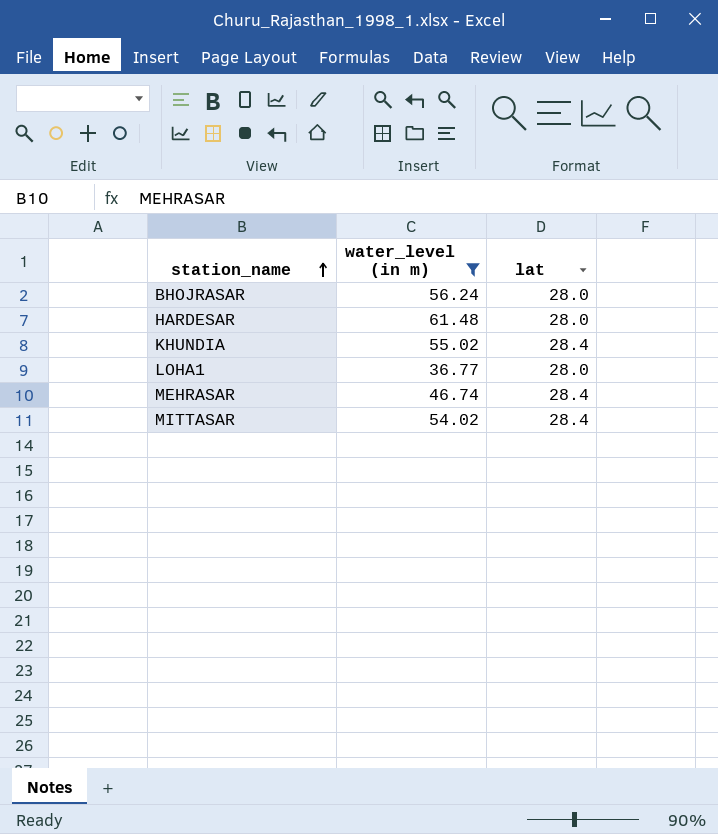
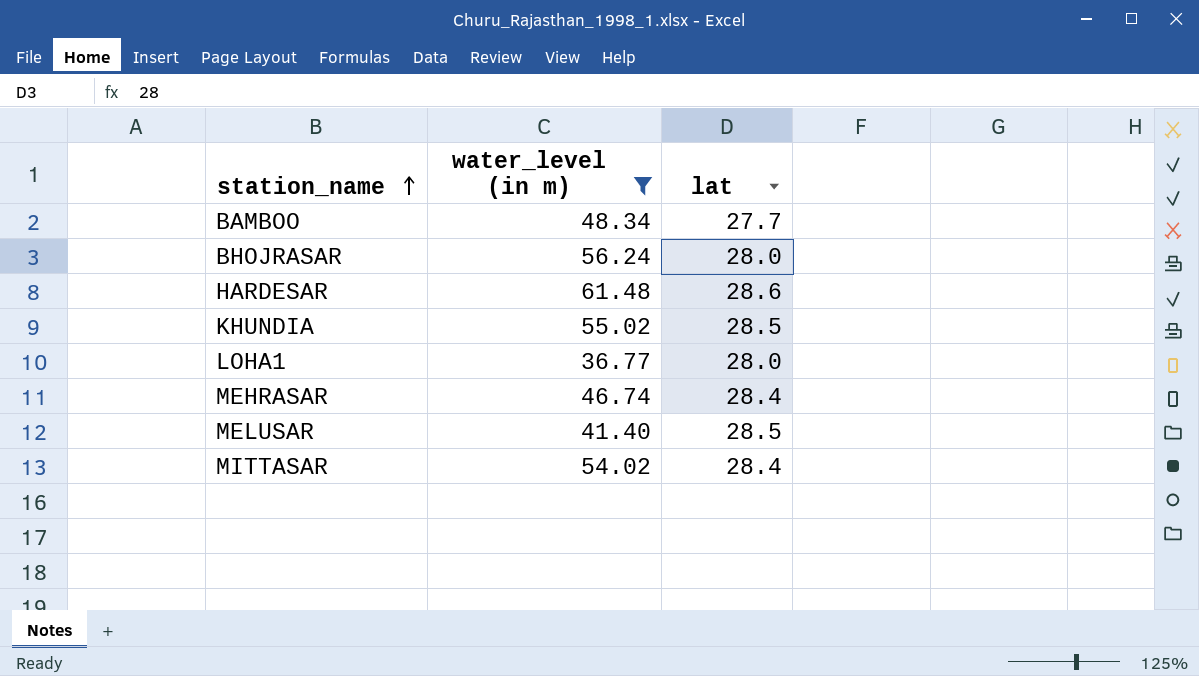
row BAMBOO: none -> 48.34 | 27.7
HARDESAR | lat: 28.0 -> 28.6
KHUNDIA | lat: 28.4 -> 28.5
row MELUSAR: none -> 41.40 | 28.5

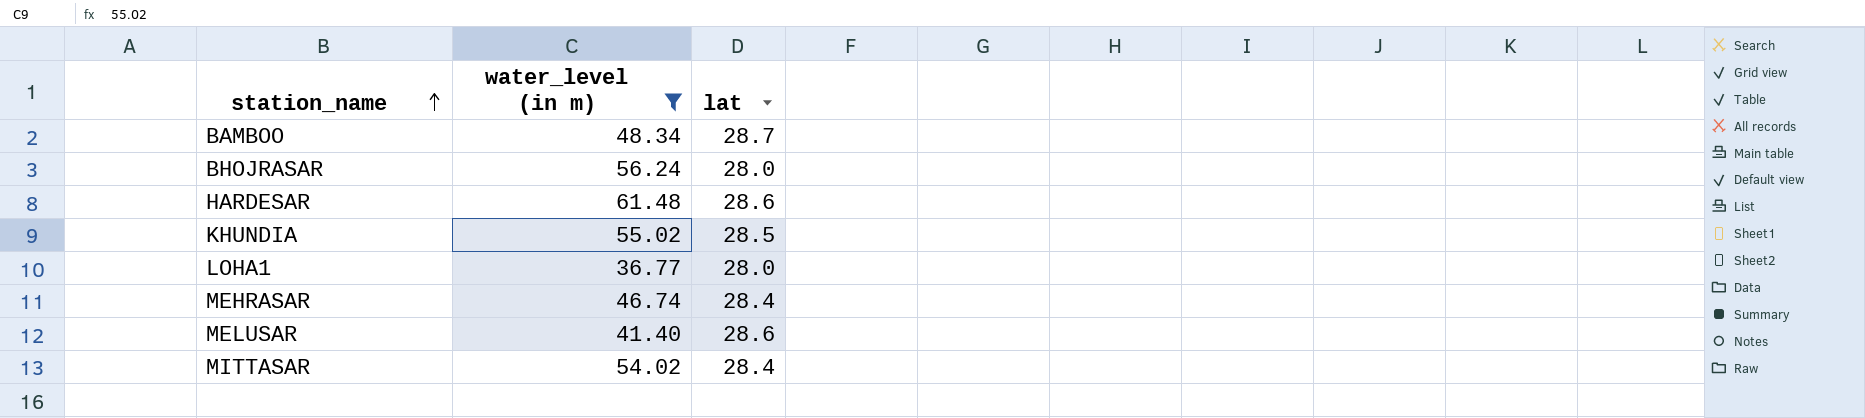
BAMBOO | lat: 27.7 -> 28.7
MELUSAR | lat: 28.5 -> 28.6

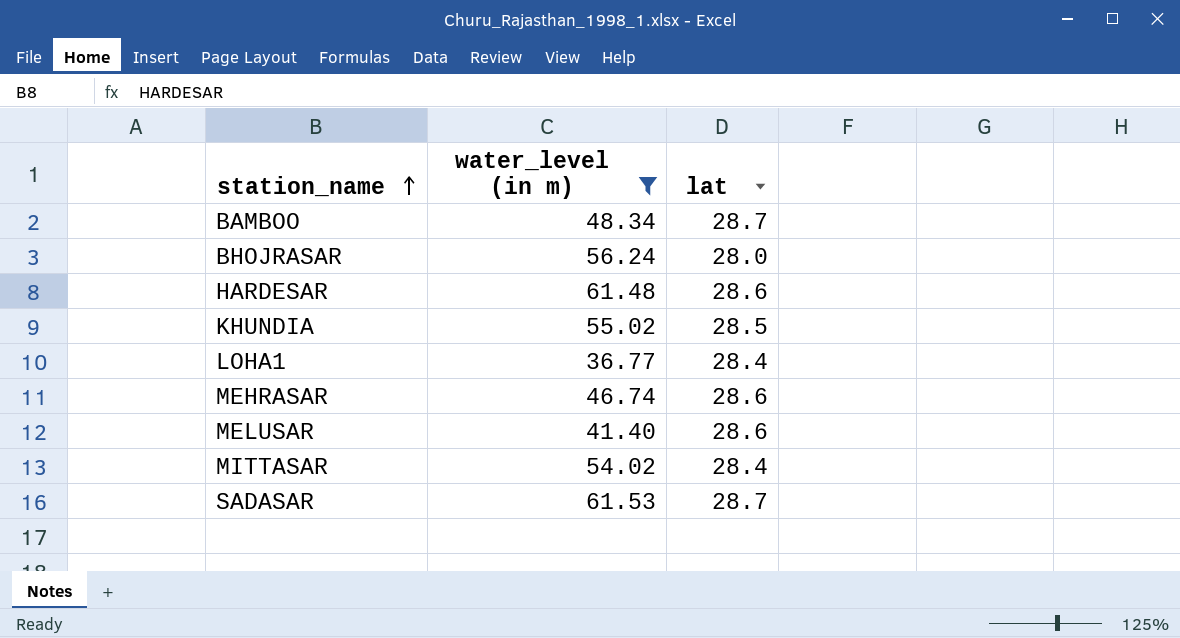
LOHA1 | lat: 28.0 -> 28.4
MEHRASAR | lat: 28.4 -> 28.6
row SADASAR: none -> 61.53 | 28.7

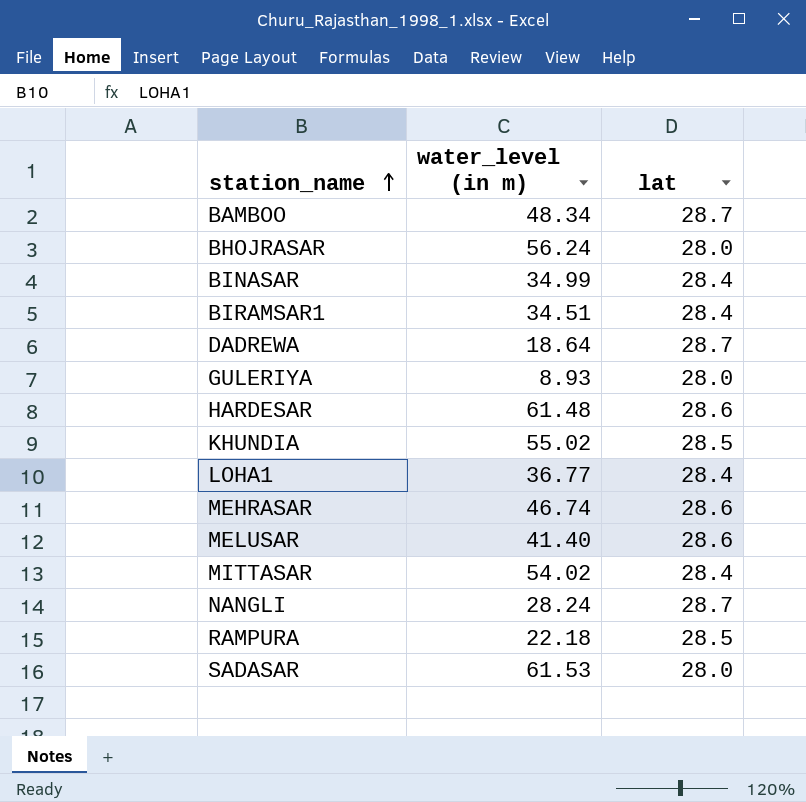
filter: water_level (in m) >= 36.77 -> none
SADASAR | lat: 28.7 -> 28.0

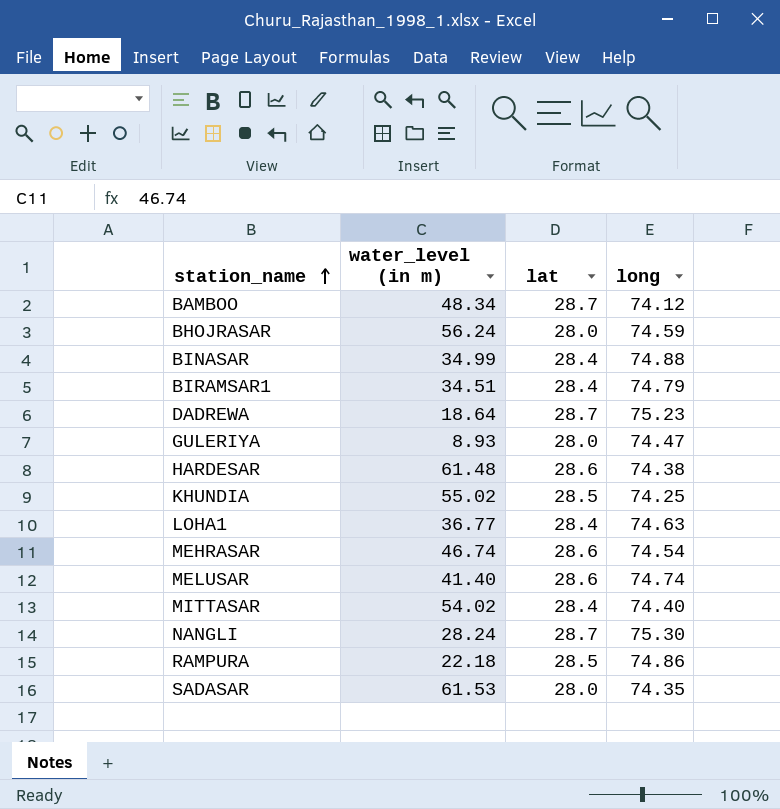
column long | position: none -> 4

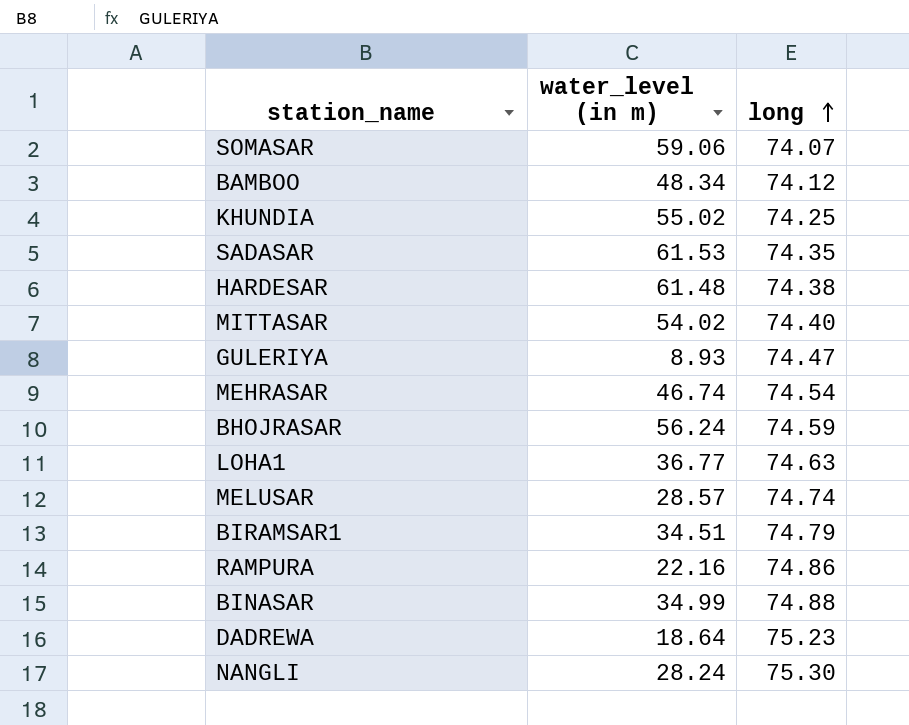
row order: station_name ascending -> long ascending
column lat | position: 3 -> none
row SOMASAR: none -> 59.06 | 74.07
MELUSAR | water_level (in m): 41.40 -> 28.57
RAMPURA | water_level (in m): 22.18 -> 22.16

